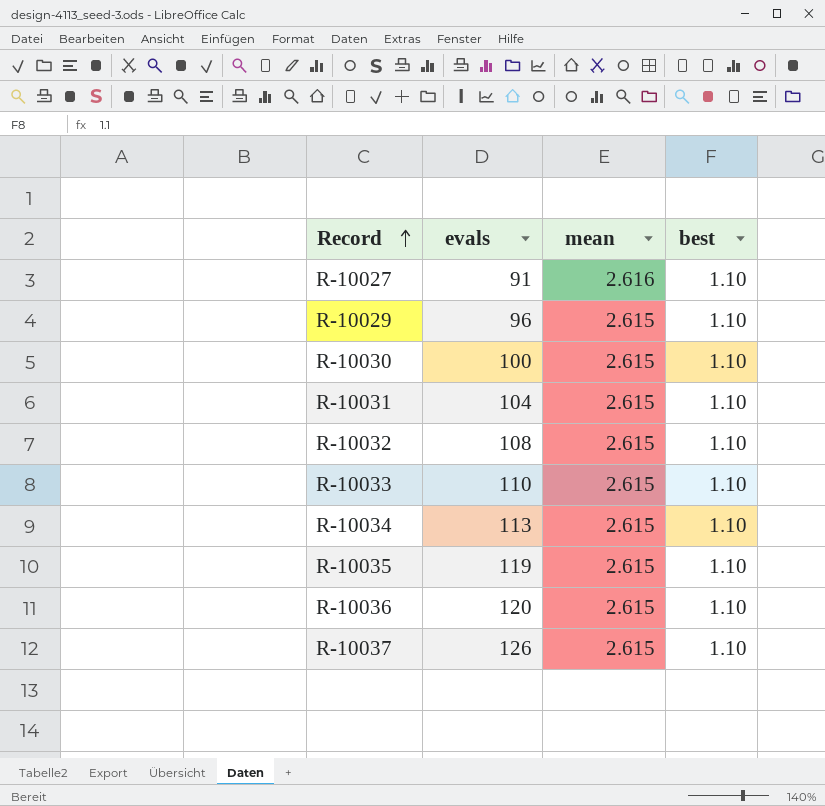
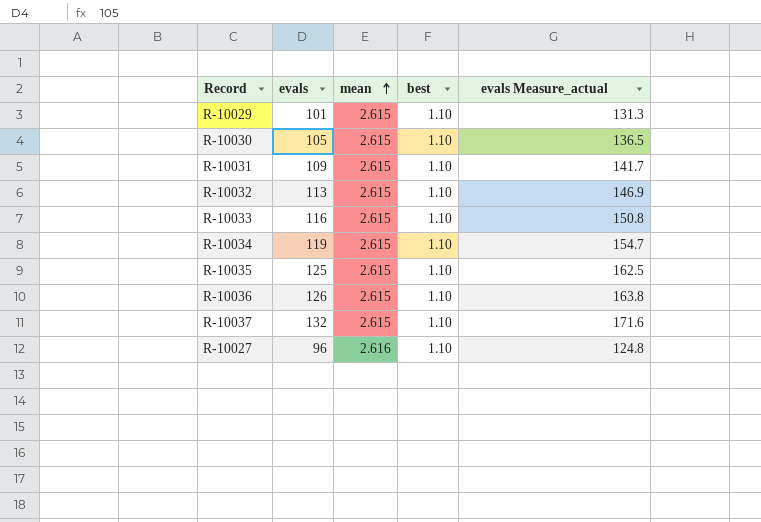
row order: Record ascending -> mean ascending
column evals Measure_actual | formula: none -> [evals] * 1.3
R-10029 | evals: 96 -> 101
R-10030 | evals: 100 -> 105
R-10031 | evals: 104 -> 109
R-10032 | evals: 108 -> 113
R-10033 | evals: 110 -> 116
R-10034 | evals: 113 -> 119
R-10035 | evals: 119 -> 125
R-10036 | evals: 120 -> 126
R-10037 | evals: 126 -> 132
R-10027 | evals: 91 -> 96

